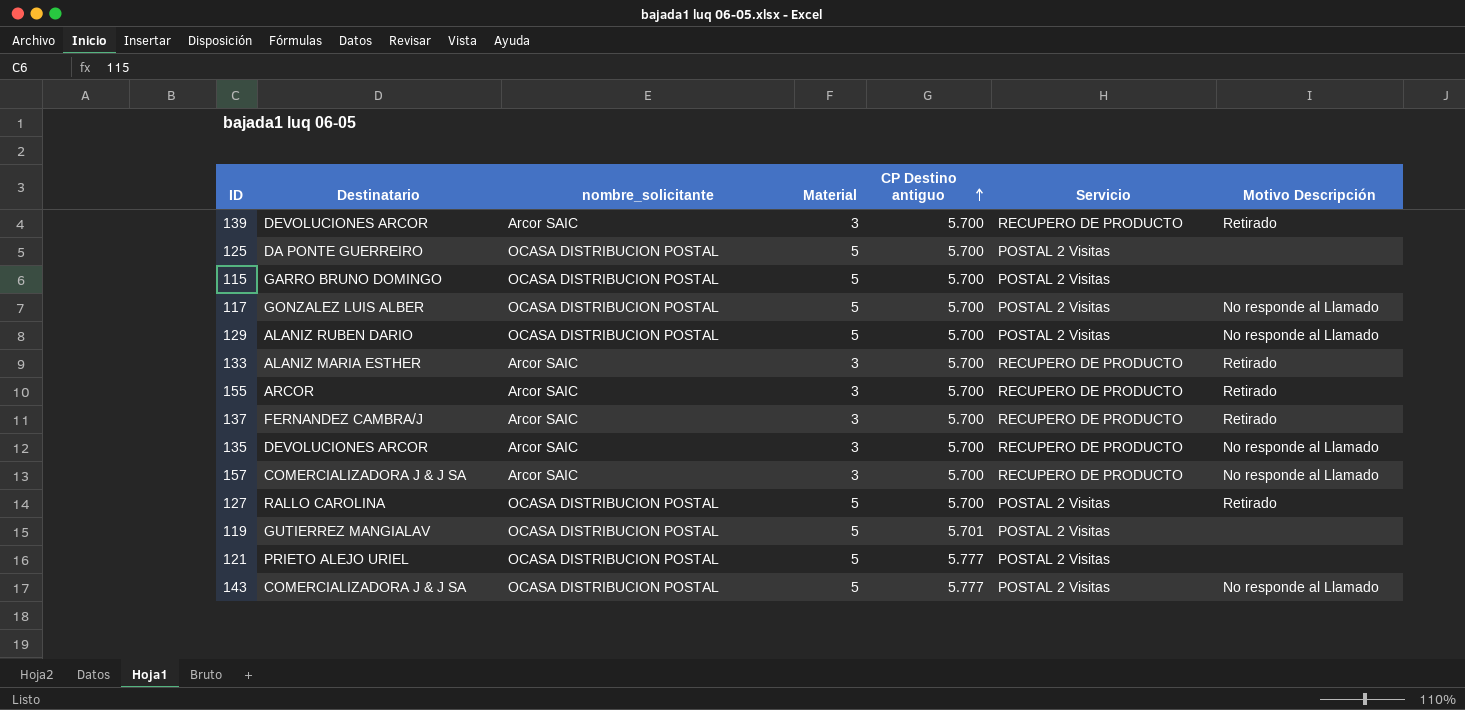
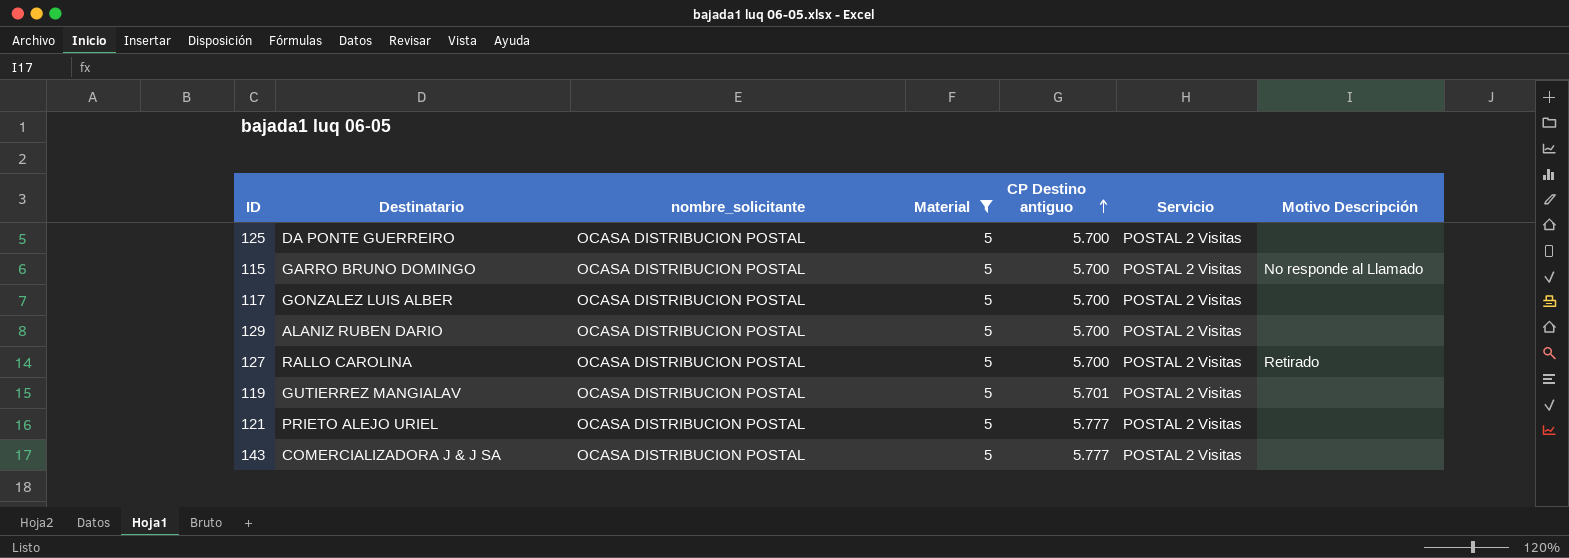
filter: none -> Material = 5
115 | Motivo Descripción: none -> No responde al Llamado
117 | Motivo Descripción: No responde al Llamado -> none
129 | Motivo Descripción: No responde al Llamado -> none
143 | Motivo Descripción: No responde al Llamado -> none

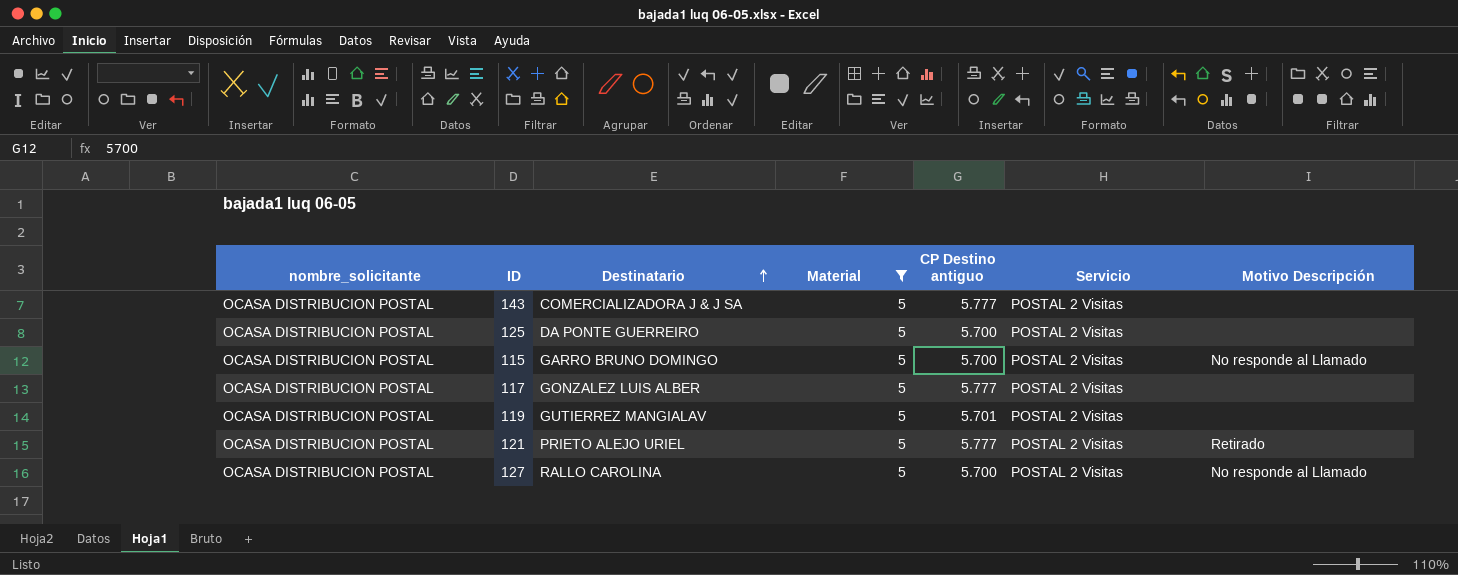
row order: CP Destino antiguo ascending -> Destinatario ascending
column nombre_solicitante | position: 3 -> 1
row 129: ALANIZ RUBEN DARIO | OCASA DISTRIBUCION POSTAL | 5 | 5.700 | POSTAL 2 Visitas | none -> none
117 | CP Destino antiguo: 5.700 -> 5.777
121 | Motivo Descripción: none -> Retirado
127 | Motivo Descripción: Retirado -> No responde al Llamado

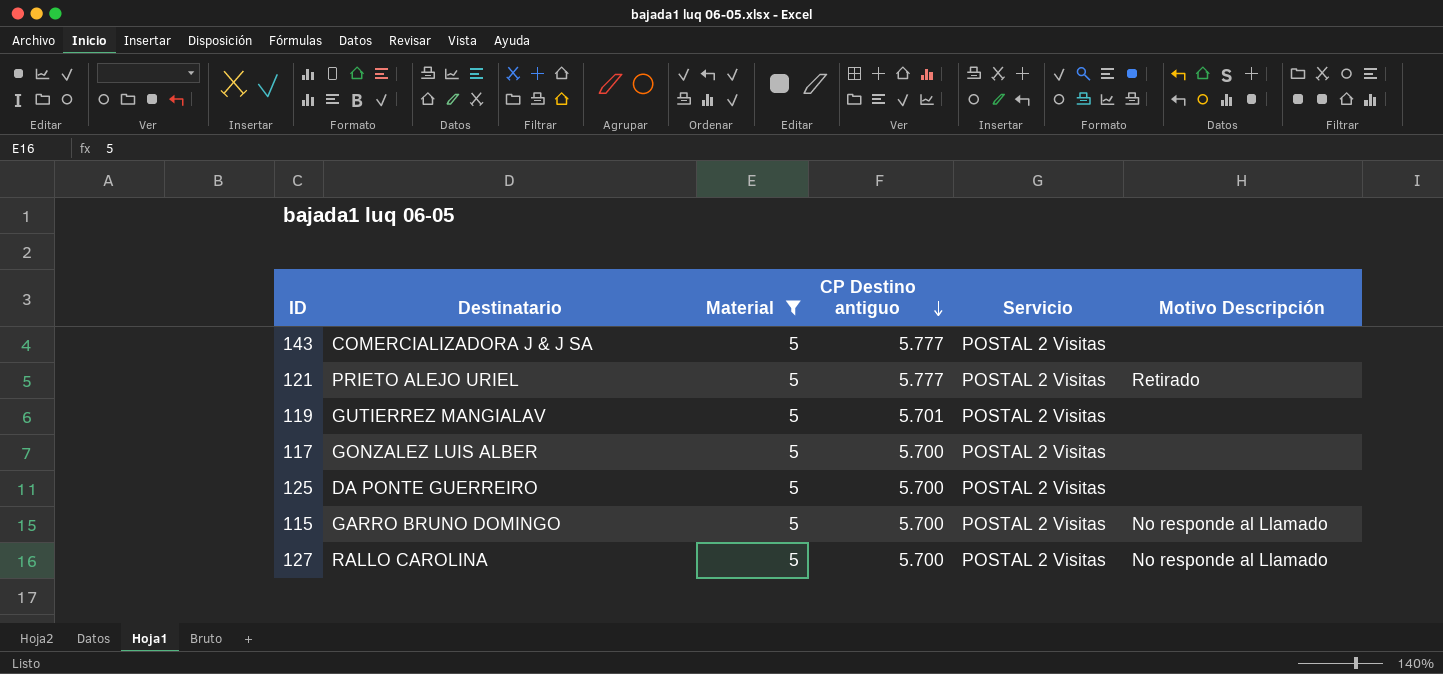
row order: Destinatario ascending -> CP Destino antiguo descending
column nombre_solicitante | position: 1 -> none
117 | CP Destino antiguo: 5.777 -> 5.700

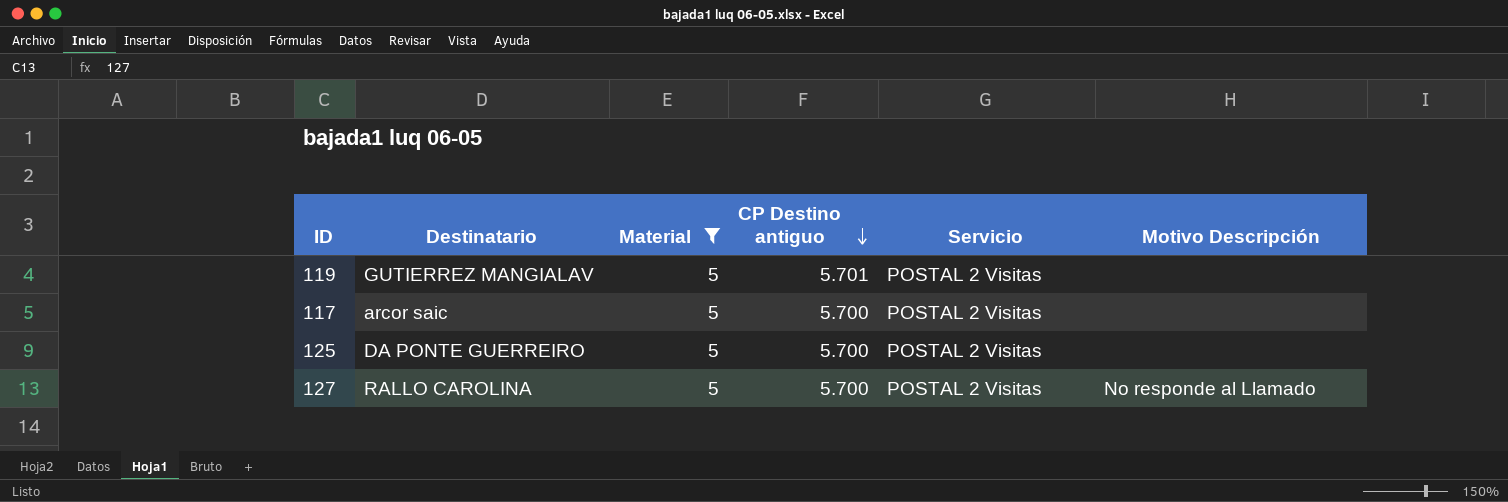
row 143: COMERCIALIZADORA J & J SA | 5 | 5.777 | POSTAL 2 Visitas | none -> none
row 121: PRIETO ALEJO URIEL | 5 | 5.777 | POSTAL 2 Visitas | Retirado -> none
row 115: GARRO BRUNO DOMINGO | 5 | 5.700 | POSTAL 2 Visitas | No responde al Llamado -> none
117 | Destinatario: GONZALEZ LUIS ALBER -> arcor saic

